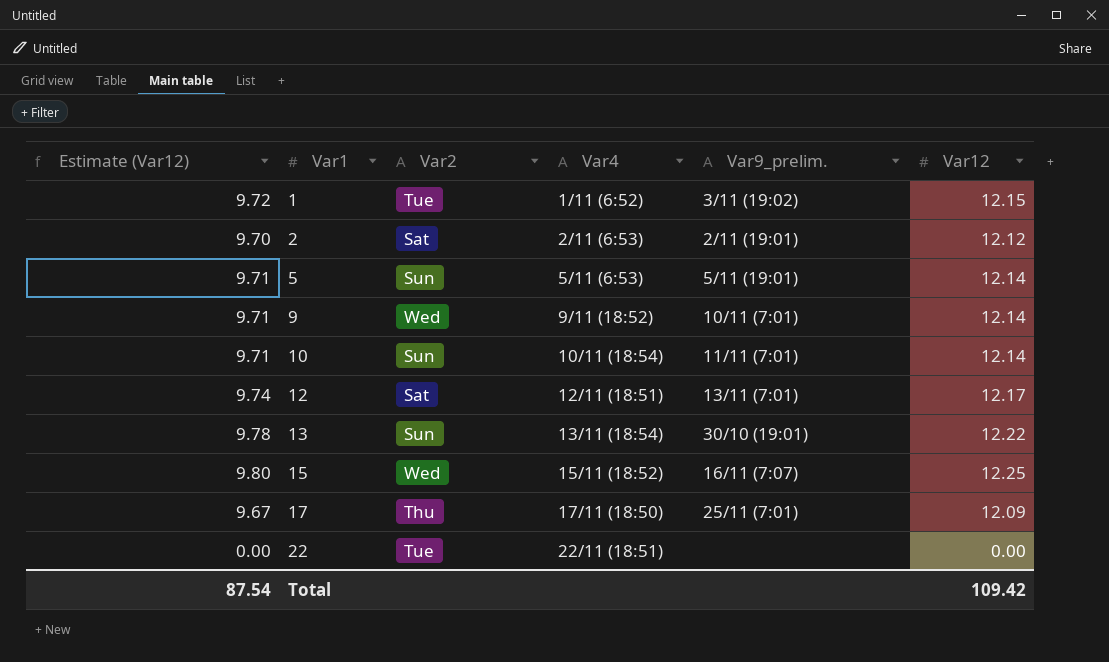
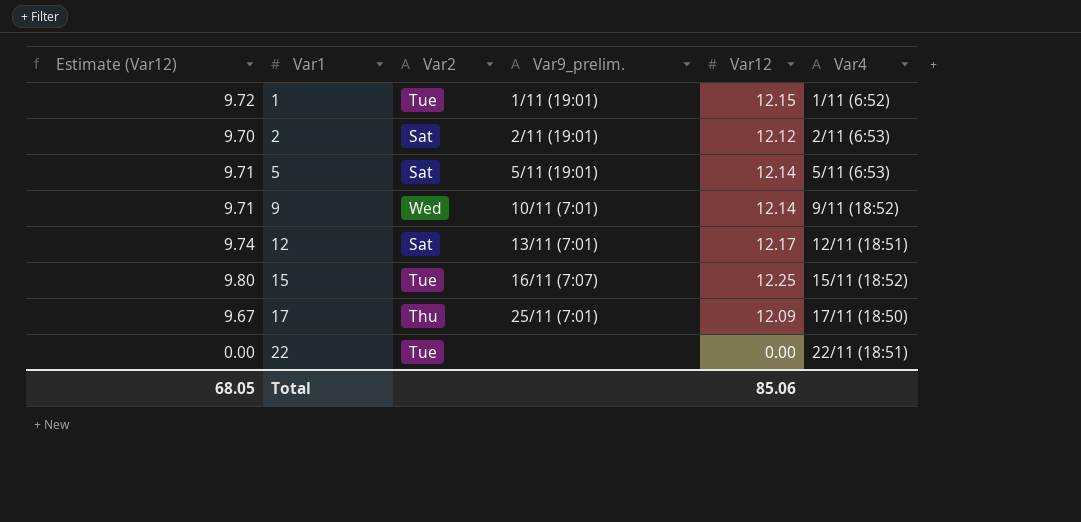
column Var4 | position: 4 -> 6
row 10: 9.71 | Sun | 10/11 (18:54) | 11/11 (7:01) | 12.14 -> none
row 13: 9.78 | Sun | 13/11 (18:54) | 30/10 (19:01) | 12.22 -> none
1 | Var9_prelim.: 3/11 (19:02) -> 1/11 (19:01)
5 | Var2: Sun -> Sat
15 | Var2: Wed -> Tue
Total | Estimate (Var12): 87.54 -> 68.05
Total | Var12: 109.42 -> 85.06

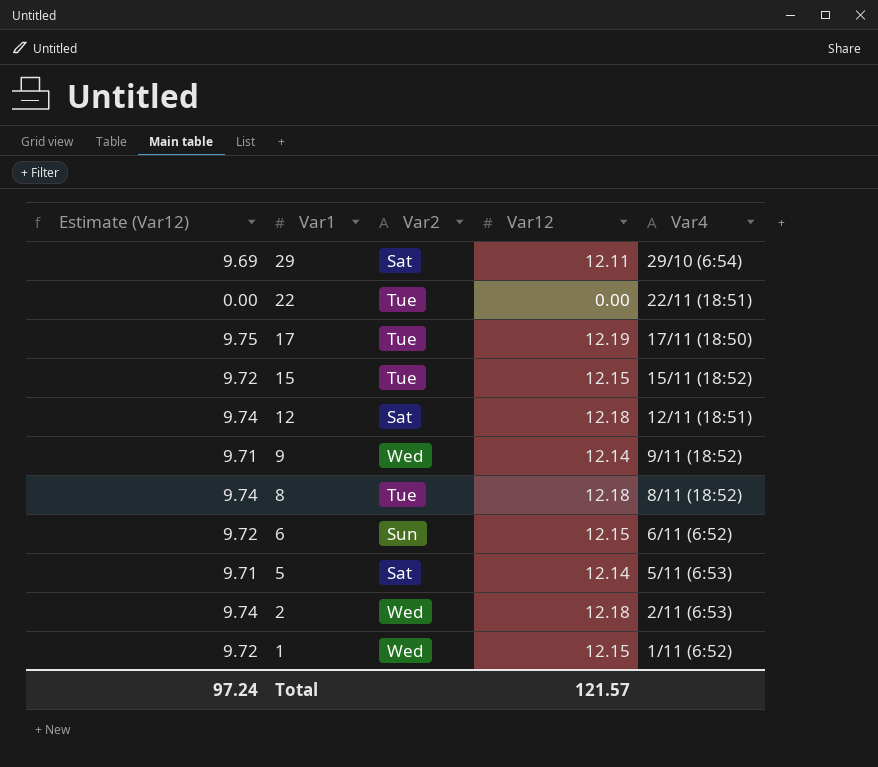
row order: Var1 ascending -> Var1 descending
column Var9_prelim. | position: 4 -> none
row 29: none -> 9.69 | Sat | 12.11 | 29/10 (6:54)
17 | Estimate (Var12): 9.67 -> 9.75
17 | Var2: Thu -> Tue
17 | Var12: 12.09 -> 12.19
15 | Estimate (Var12): 9.80 -> 9.72
15 | Var12: 12.25 -> 12.15
12 | Var12: 12.17 -> 12.18
row 8: none -> 9.74 | Tue | 12.18 | 8/11 (18:52)
row 6: none -> 9.72 | Sun | 12.15 | 6/11 (6:52)
2 | Estimate (Var12): 9.70 -> 9.74
2 | Var2: Sat -> Wed
2 | Var12: 12.12 -> 12.18
1 | Var2: Tue -> Wed
Total | Estimate (Var12): 68.05 -> 97.24
Total | Var12: 85.06 -> 121.57

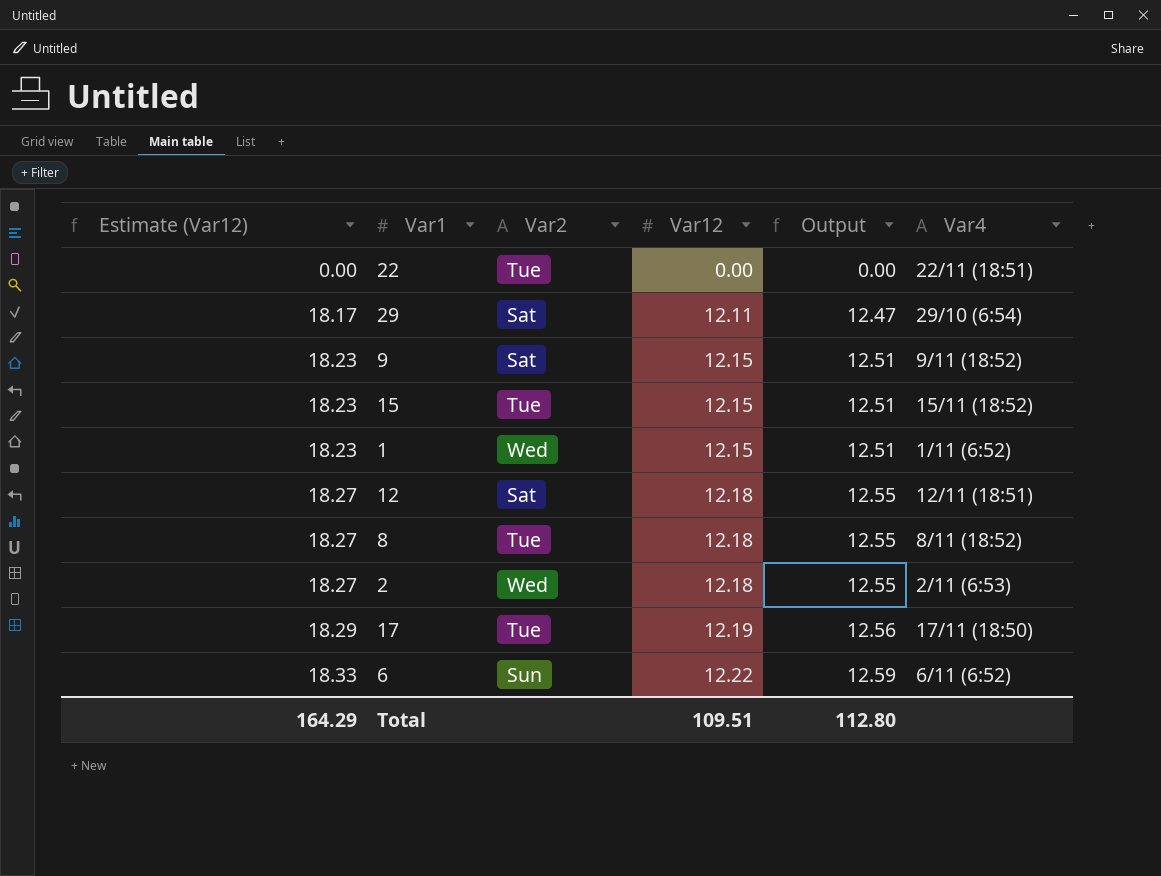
row order: Var1 descending -> Estimate (Var12) ascending
column Estimate (Var12) | formula: [Var12] * 0.8 -> [Var12] * 1.5
column Output | formula: none -> [Var12] * 1.03
row 5: 9.71 | Sat | 12.14 | 5/11 (6:53) -> none
9 | Var2: Wed -> Sat
9 | Var12: 12.14 -> 12.15
6 | Var12: 12.15 -> 12.22
Total | Estimate (Var12): 97.24 -> 164.29
Total | Var12: 121.57 -> 109.51

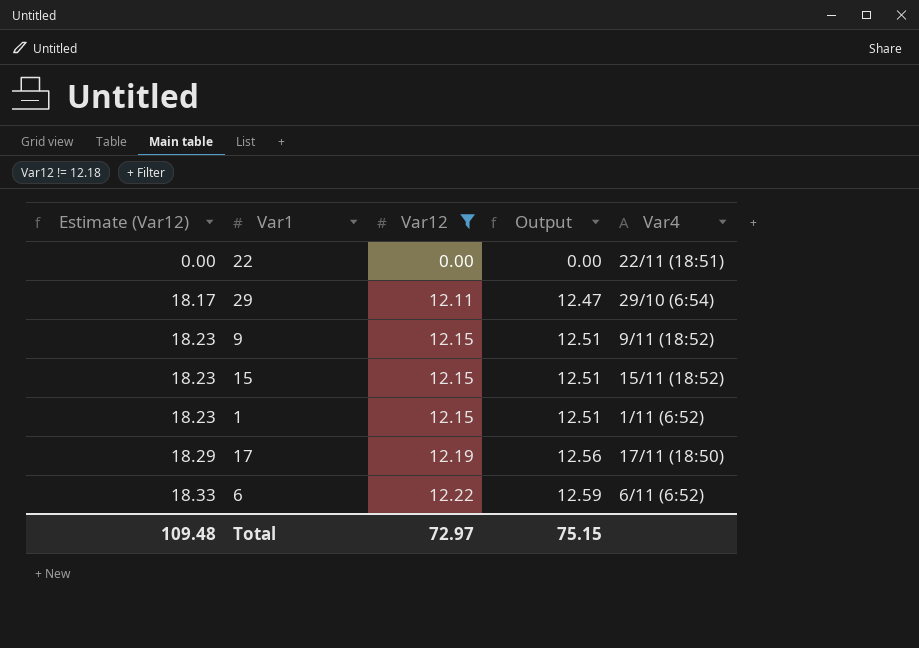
filter: none -> Var12 != 12.18
column Var2 | position: 3 -> none
Total | Estimate (Var12): 164.29 -> 109.48
Total | Var12: 109.51 -> 72.97
Total | Output: 112.80 -> 75.15

